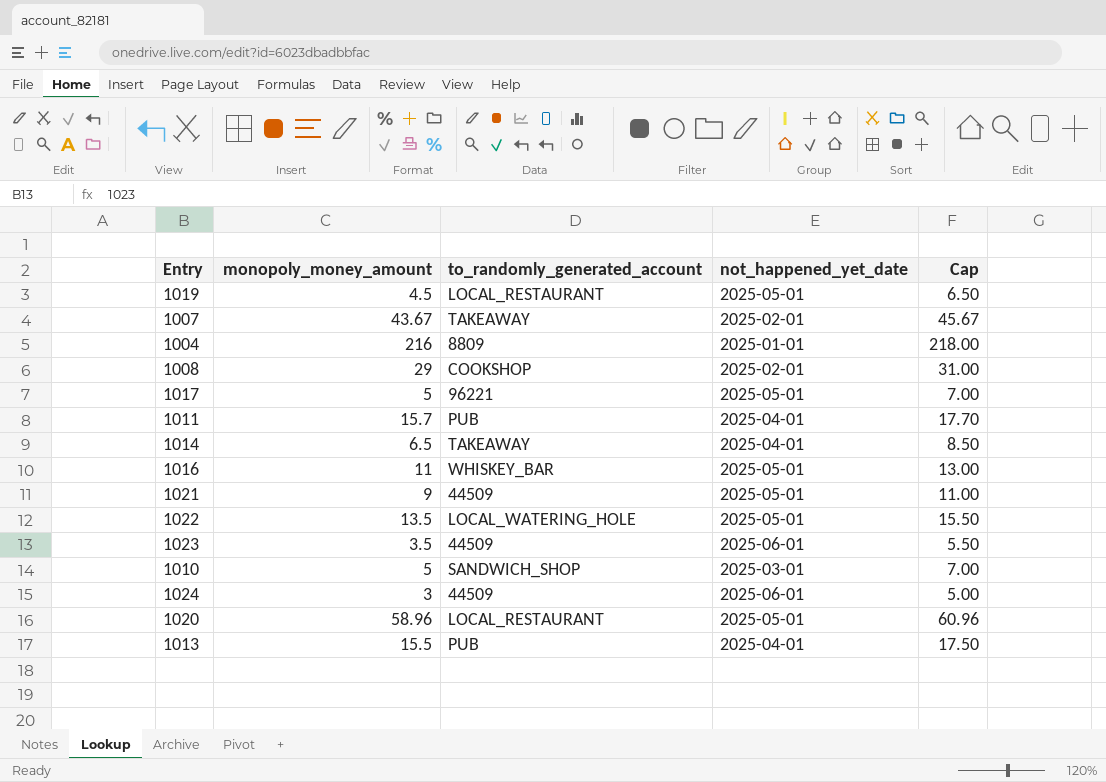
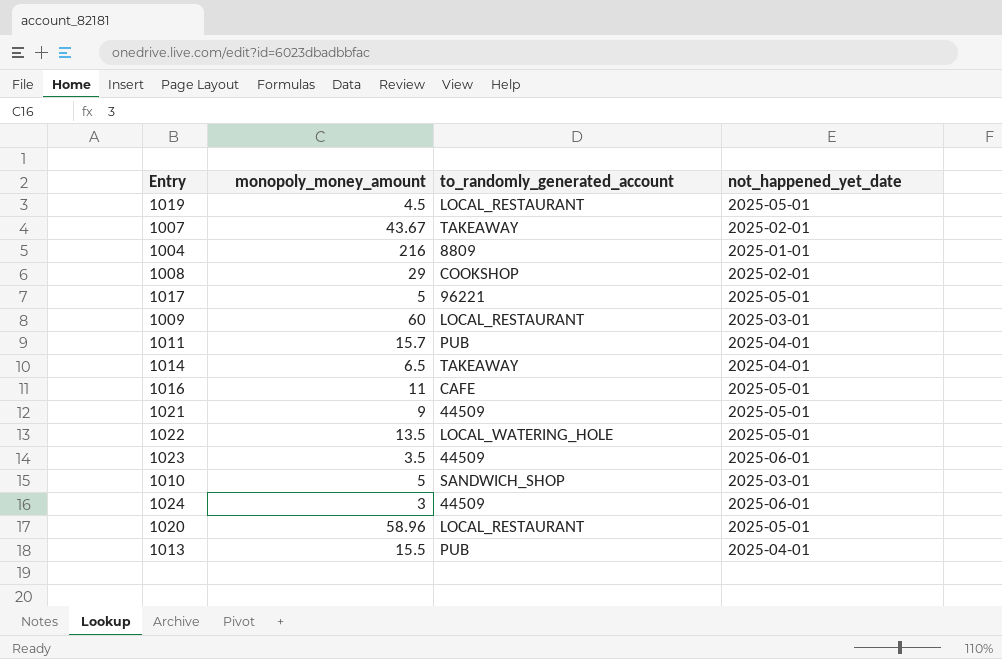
column Cap | formula: [monopoly_money_amount] + 2 -> none
row 1009: none -> 60 | LOCAL_RESTAURANT | 2025-03-01
1016 | to_randomly_generated_account: WHISKEY_BAR -> CAFE

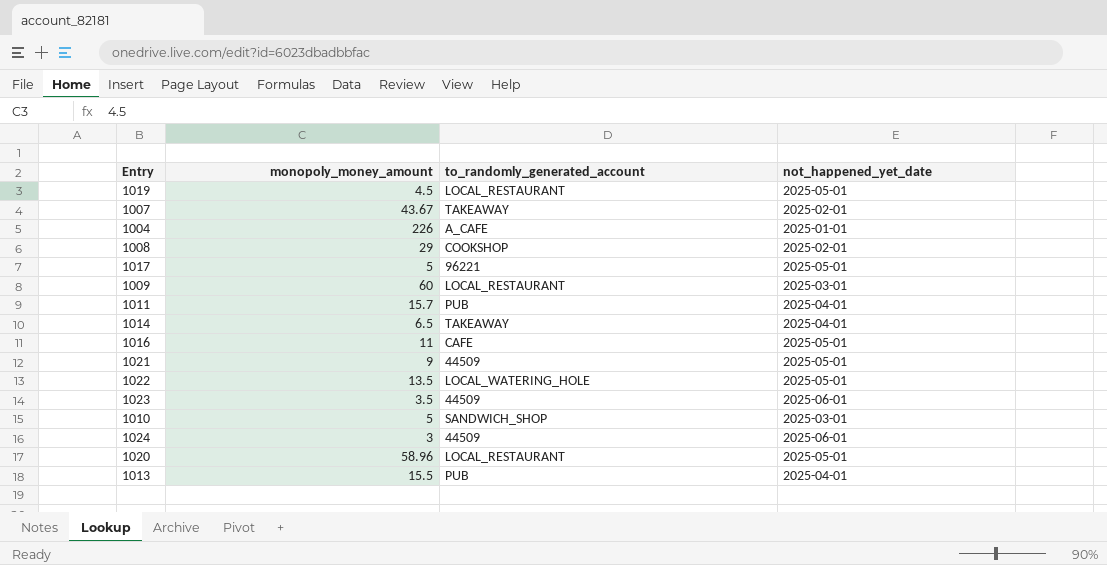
1004 | monopoly_money_amount: 216 -> 226
1004 | to_randomly_generated_account: 8809 -> A_CAFE

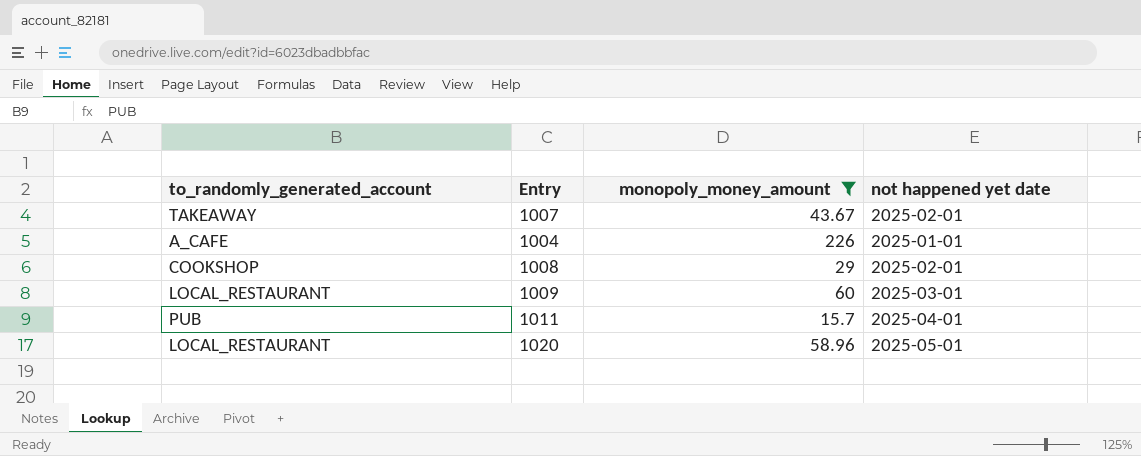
filter: none -> monopoly_money_amount >= 15.7
column to_randomly_generated_account | position: 3 -> 1
column name: not_happened_yet_date -> not happened yet date

